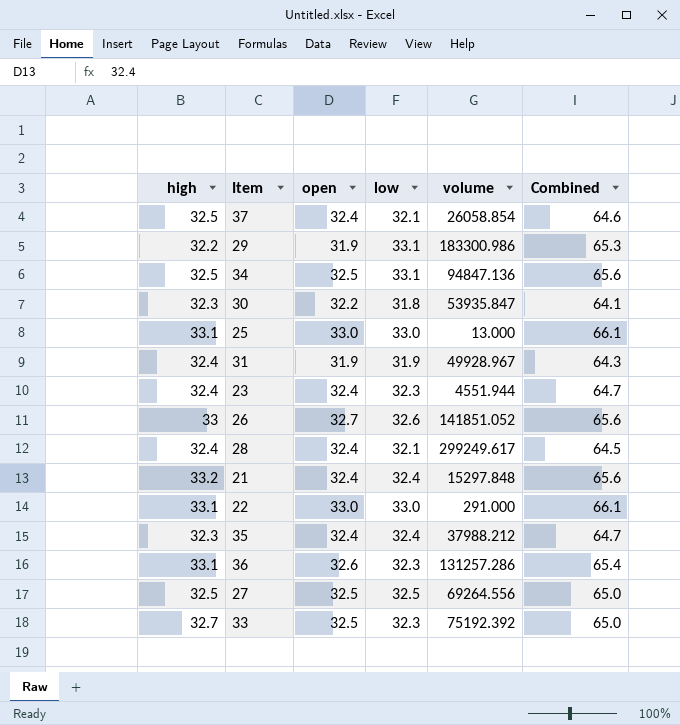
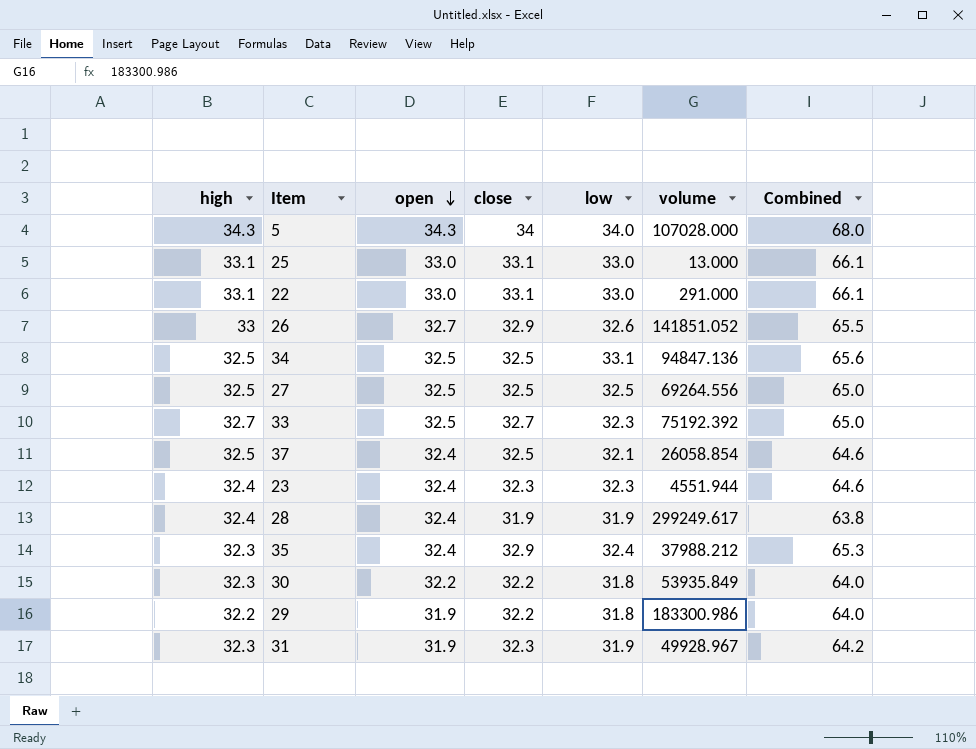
row order: none -> open descending
column close | position: none -> 4
column Combined | formula: [high] + [low] -> [close] + [low]
row 21: 33.2 | 32.4 | 32.4 | 15297.848 | 65.6 -> none
row 36: 33.1 | 32.6 | 32.3 | 131257.286 | 65.4 -> none
row 5: none -> 34.3 | 34.3 | 34 | 34.0 | 107028.000 | 68.0
28 | low: 32.1 -> 31.9
30 | volume: 53935.847 -> 53935.849
29 | low: 33.1 -> 31.8
31 | high: 32.4 -> 32.3

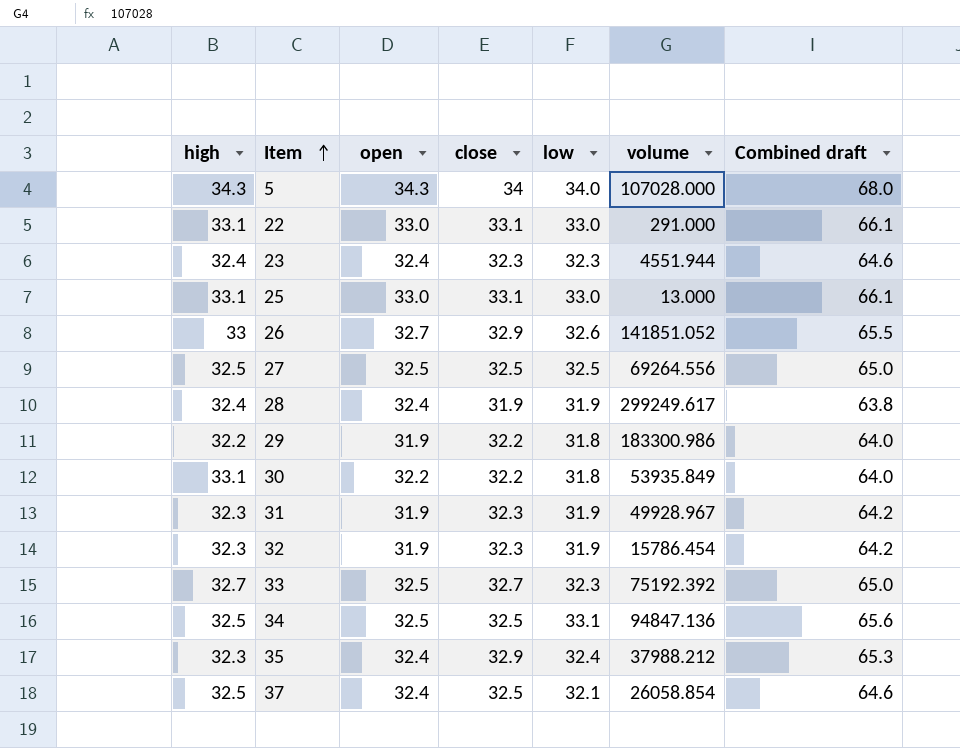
row order: open descending -> Item ascending
column name: Combined -> Combined draft
30 | high: 32.3 -> 33.1
row 32: none -> 32.3 | 31.9 | 32.3 | 31.9 | 15786.454 | 64.2

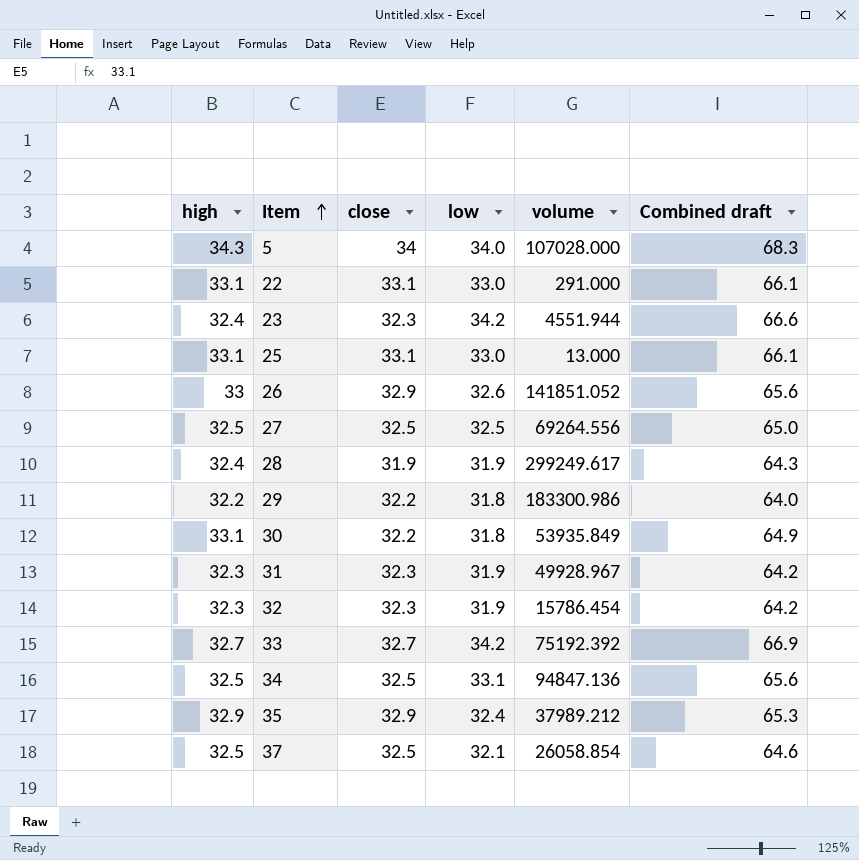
column open | position: 3 -> none
column Combined draft | formula: [close] + [low] -> [high] + [low]
23 | low: 32.3 -> 34.2
33 | low: 32.3 -> 34.2
35 | high: 32.3 -> 32.9
35 | volume: 37988.212 -> 37989.212

